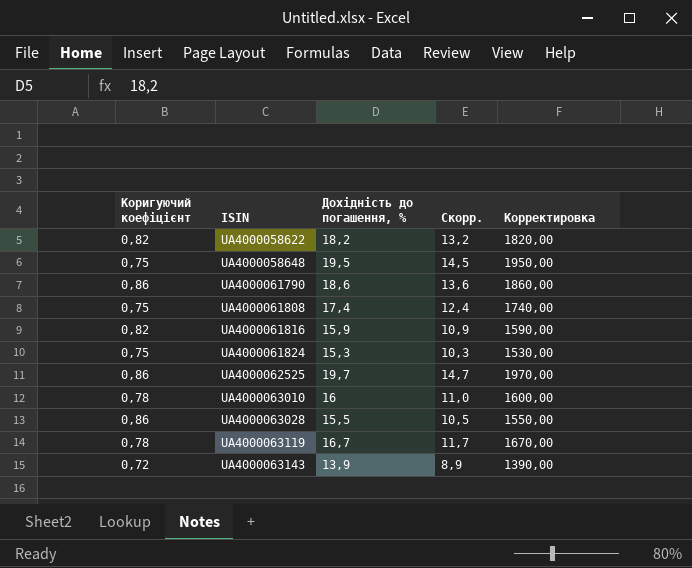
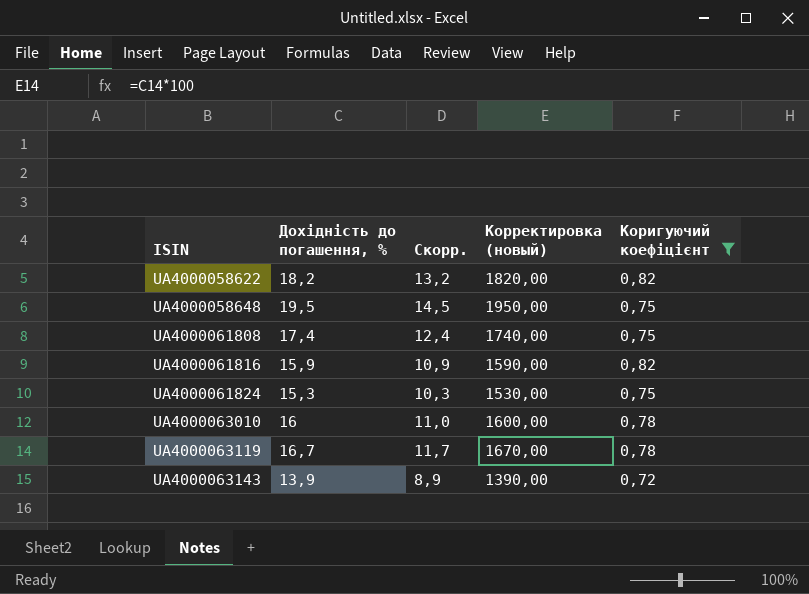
filter: none -> Коригуючий коефіцієнт != 0,86
column name: Корректировка -> Корректировка (новый)
column Коригуючий коефіцієнт | position: 1 -> 5

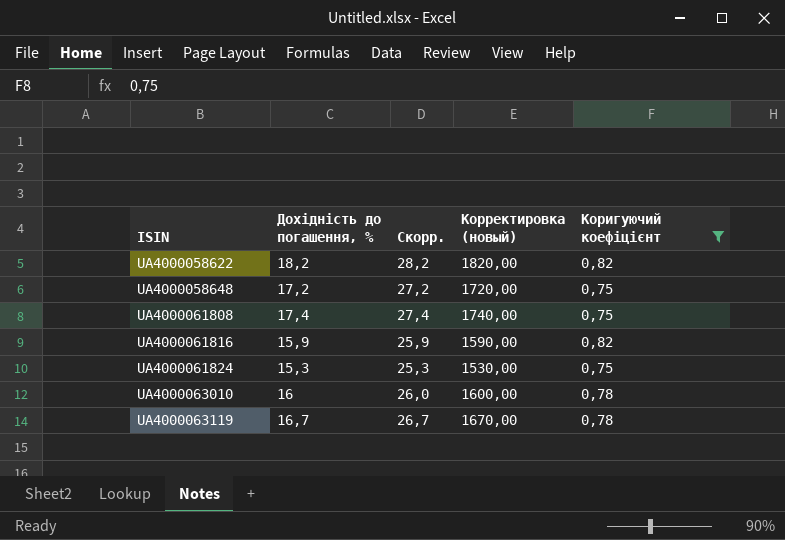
column Скорр. | formula: [Дохідність до погашення, %] - 5 -> [Дохідність до погашення, %] + 10
row UA4000063143: 13,9 | 8,9 | 1390,00 | 0,72 -> none
UA4000058648 | Дохідність до погашення, %: 19,5 -> 17,2
UA4000058648 | Корректировка (новый): 1950,00 -> 1720,00

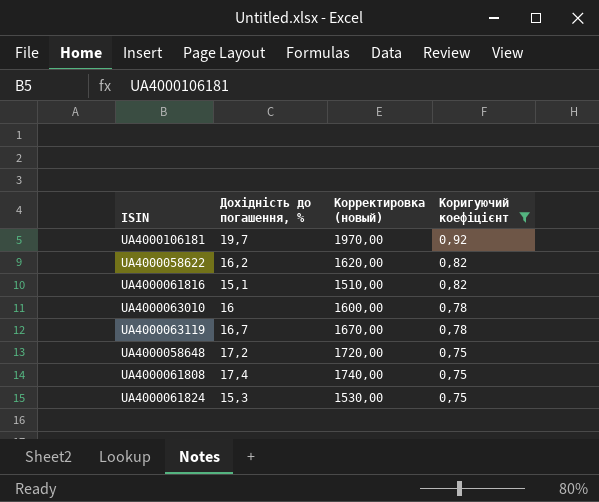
row order: ISIN ascending -> Коригуючий коефіцієнт descending
column Скорр. | formula: [Дохідність до погашення, %] + 10 -> none
row UA4000106181: none -> 19,7 | 1970,00 | 0,92
UA4000058622 | Дохідність до погашення, %: 18,2 -> 16,2
UA4000058622 | Корректировка (новый): 1820,00 -> 1620,00
UA4000061816 | Дохідність до погашення, %: 15,9 -> 15,1
UA4000061816 | Корректировка (новый): 1590,00 -> 1510,00

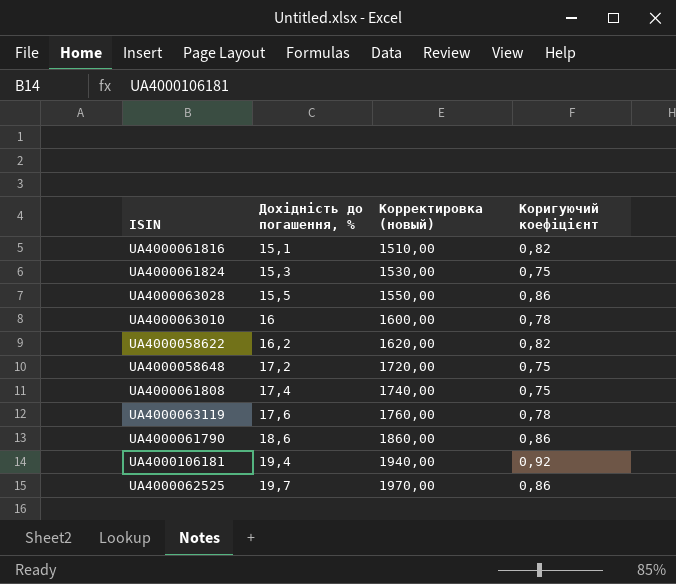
filter: Коригуючий коефіцієнт != 0,86 -> none
row order: Коригуючий коефіцієнт descending -> Дохідність до погашення, % ascending
UA4000063119 | Дохідність до погашення, %: 16,7 -> 17,6
UA4000063119 | Корректировка (новый): 1670,00 -> 1760,00
UA4000106181 | Дохідність до погашення, %: 19,7 -> 19,4
UA4000106181 | Корректировка (новый): 1970,00 -> 1940,00

